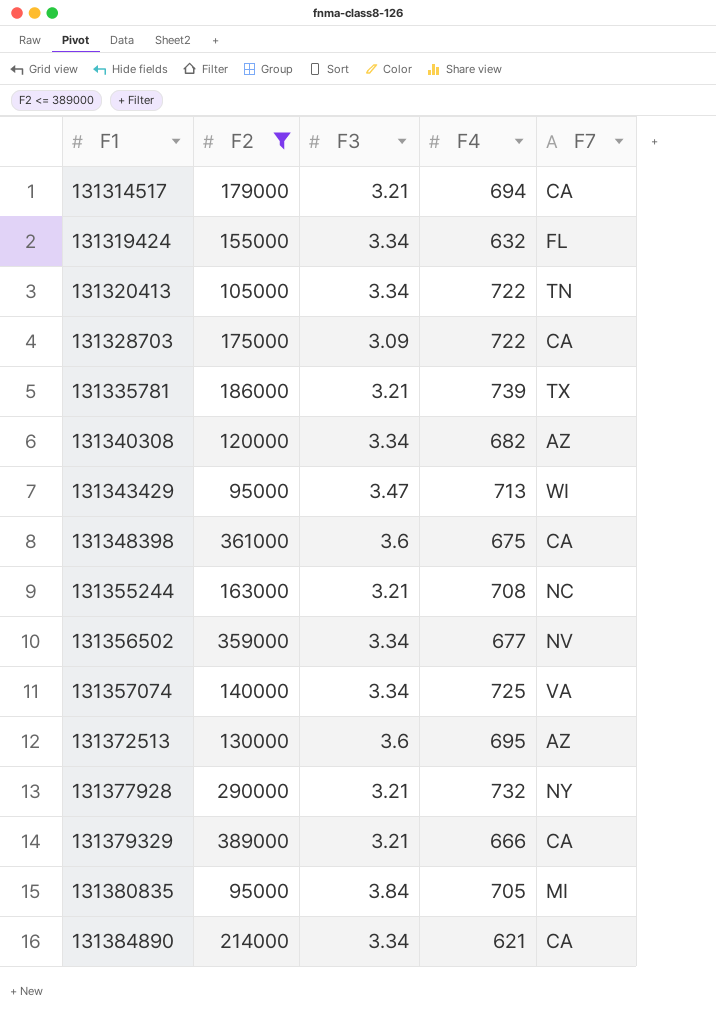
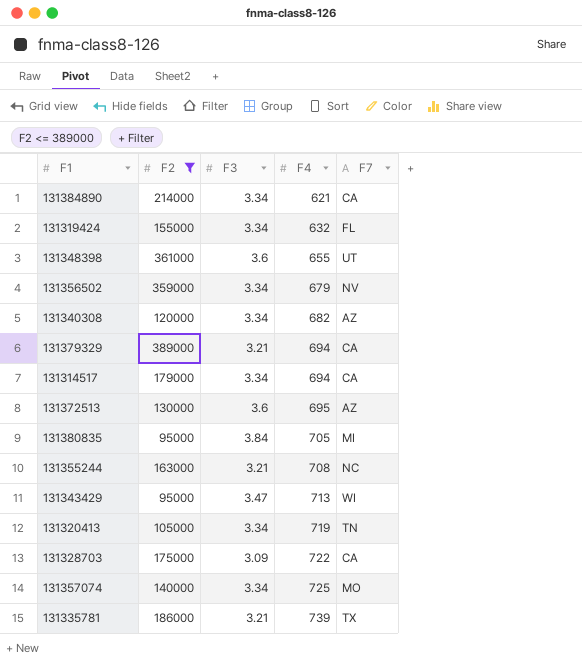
row order: F1 ascending -> F4 ascending
row 131377928: 290000 | 3.21 | 732 | NY -> none
131348398 | F4: 675 -> 655
131348398 | F7: CA -> UT
131356502 | F4: 677 -> 679
131379329 | F4: 666 -> 694
131314517 | F3: 3.21 -> 3.34
131320413 | F4: 722 -> 719
131357074 | F7: VA -> MO

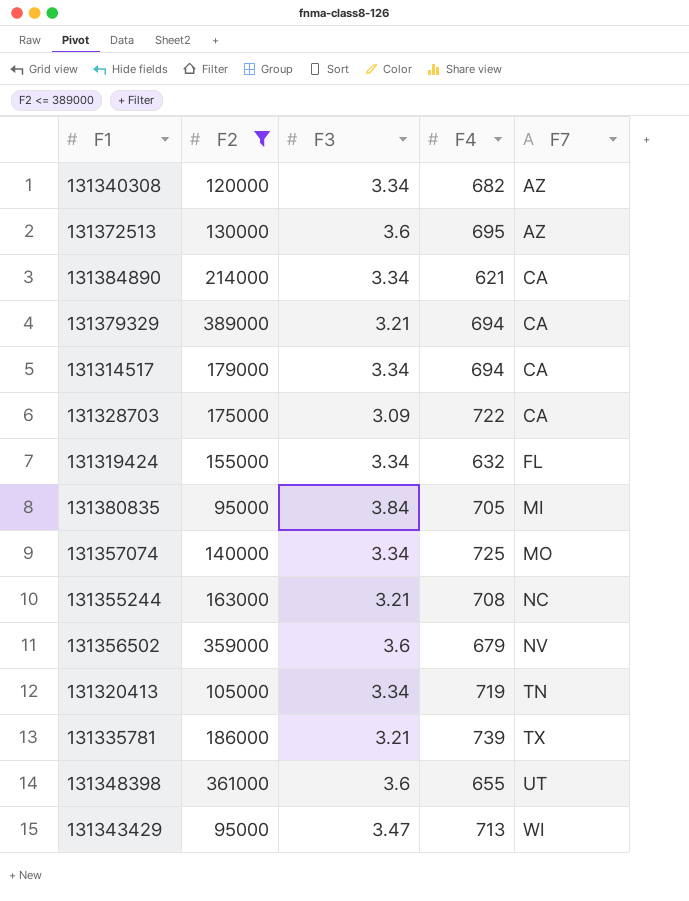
row order: F4 ascending -> F7 ascending
131356502 | F3: 3.34 -> 3.6

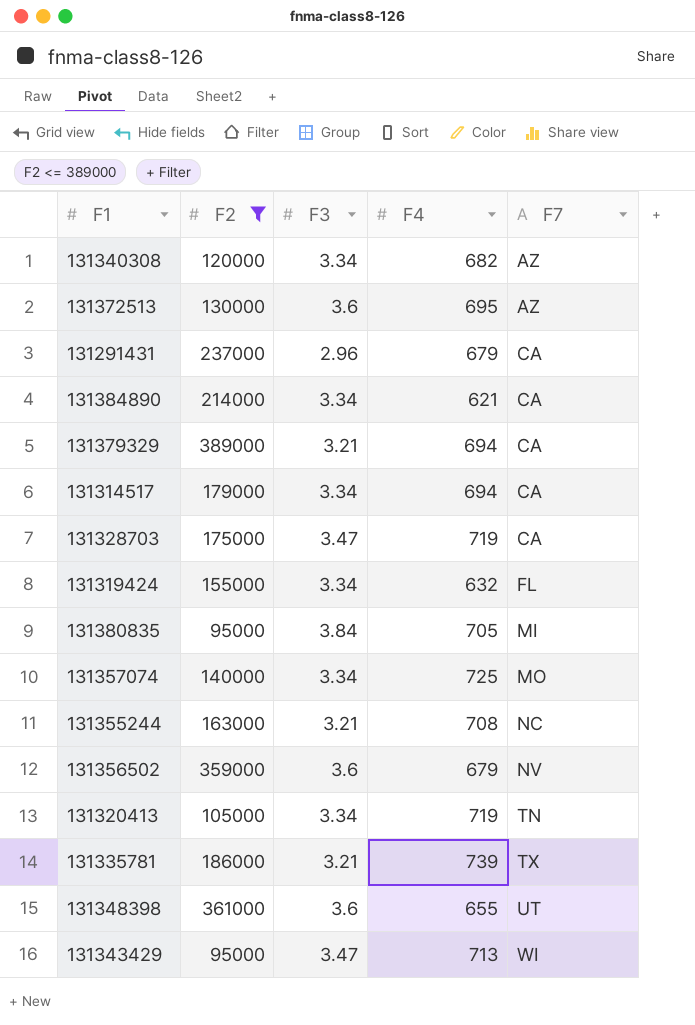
row 131291431: none -> 237000 | 2.96 | 679 | CA
131328703 | F3: 3.09 -> 3.47
131328703 | F4: 722 -> 719

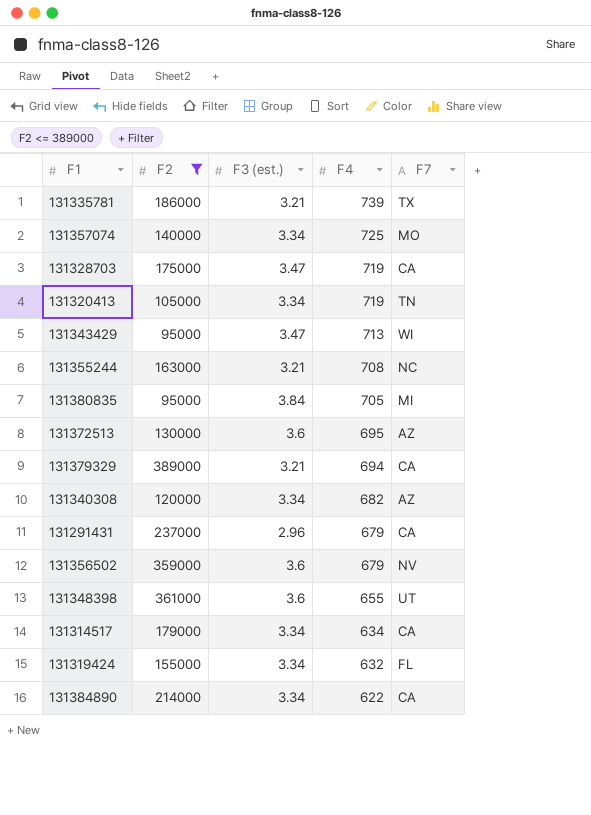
row order: F7 ascending -> F4 descending
column name: F3 -> F3 (est.)
131314517 | F4: 694 -> 634
131384890 | F4: 621 -> 622

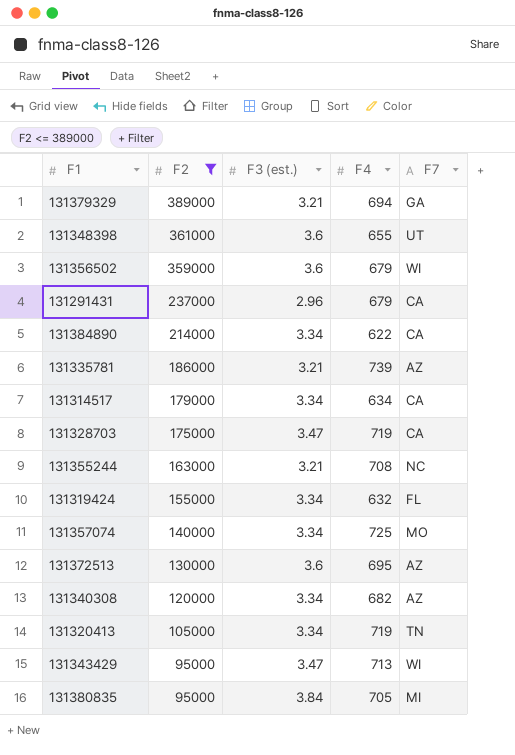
row order: F4 descending -> F2 descending
131379329 | F7: CA -> GA
131356502 | F7: NV -> WI
131335781 | F7: TX -> AZ

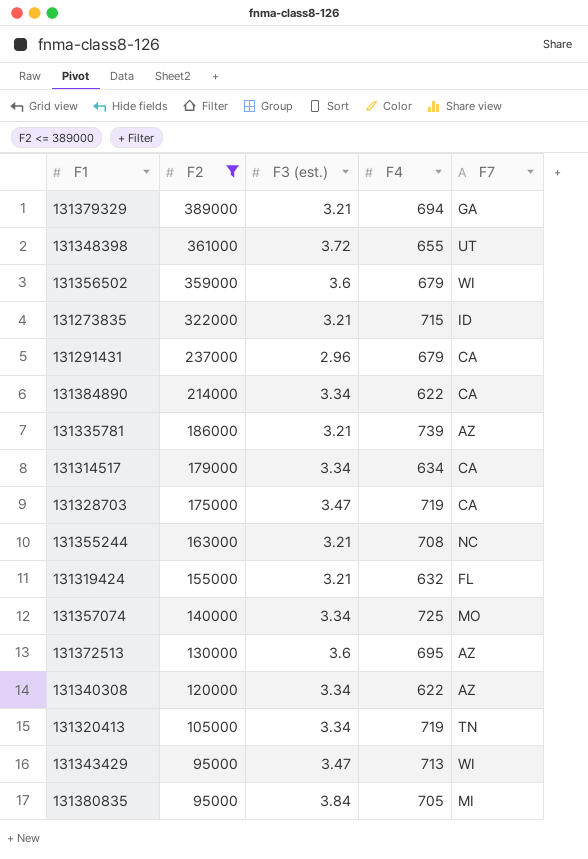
131348398 | F3 (est.): 3.6 -> 3.72
row 131273835: none -> 322000 | 3.21 | 715 | ID
131319424 | F3 (est.): 3.34 -> 3.21
131340308 | F4: 682 -> 622

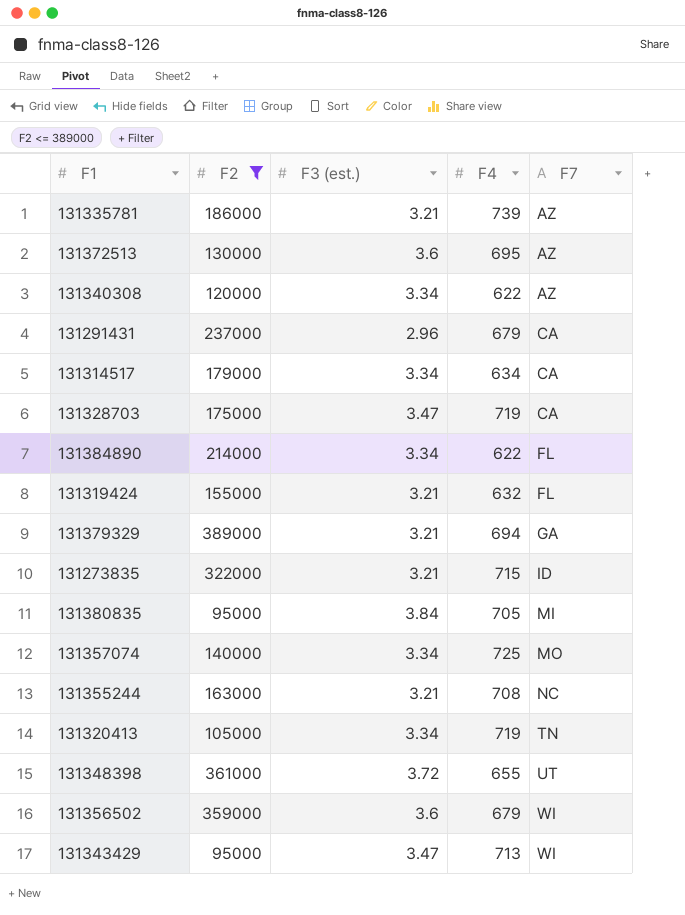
row order: F2 descending -> F7 ascending
131384890 | F7: CA -> FL

